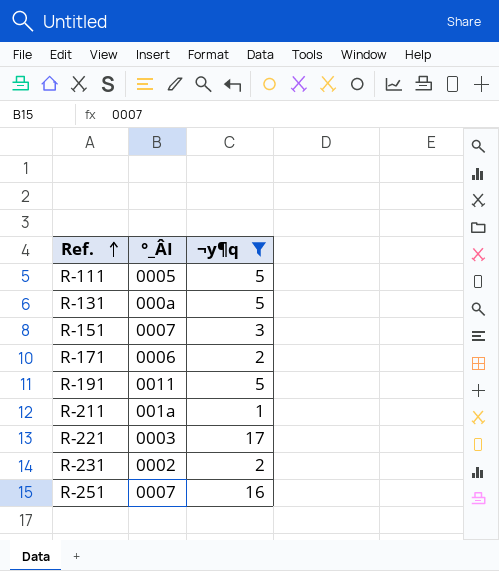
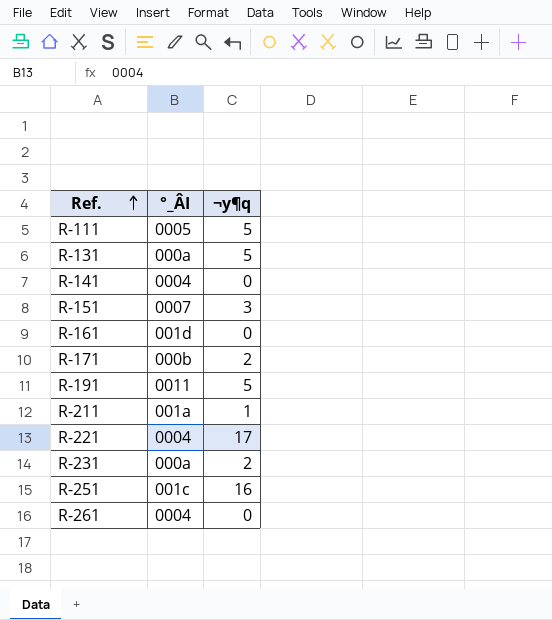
filter: ¬y¶q != 0 -> none
R-171 | °_ÂI: 0006 -> 000b
R-221 | °_ÂI: 0003 -> 0004
R-231 | °_ÂI: 0002 -> 000a
R-251 | °_ÂI: 0007 -> 001c

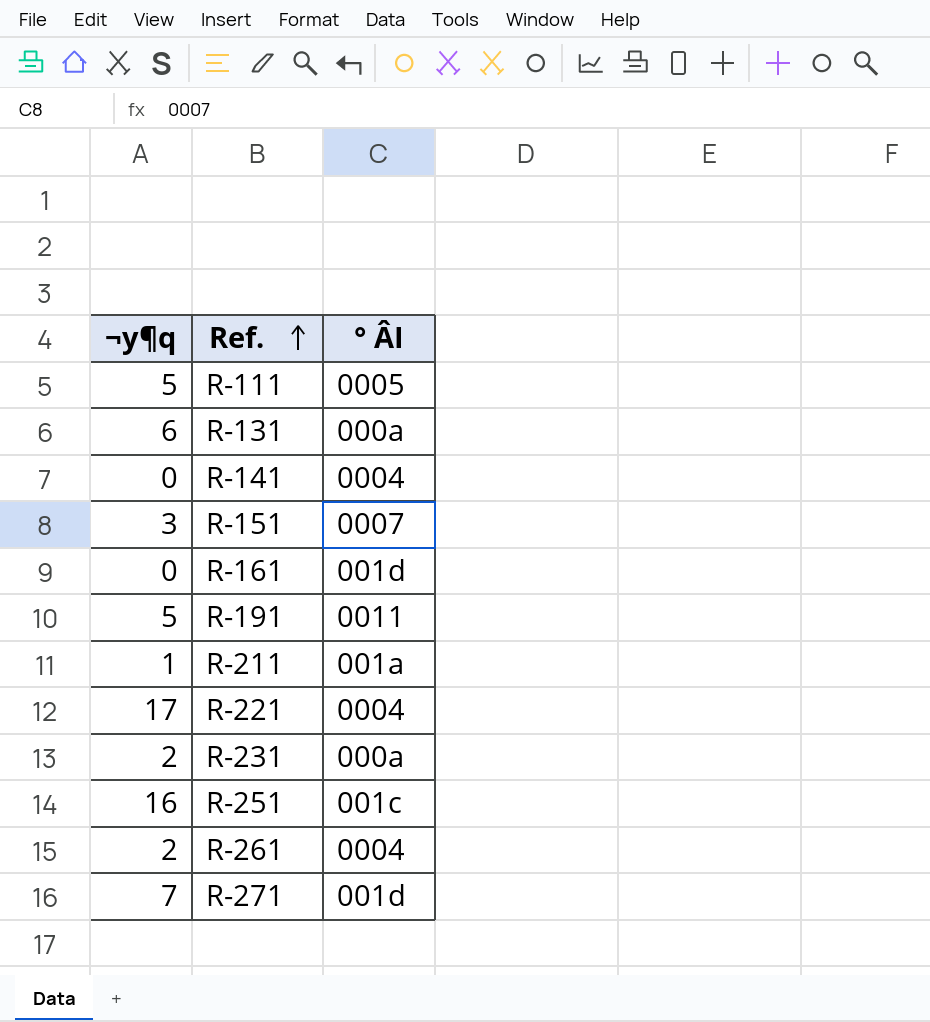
column ¬y¶q | position: 3 -> 1
column name: °_ÂI -> ° ÂI
row R-171: 000b | 2 -> none
R-131 | ¬y¶q: 5 -> 6
R-261 | ¬y¶q: 0 -> 2
row R-271: none -> 7 | 001d

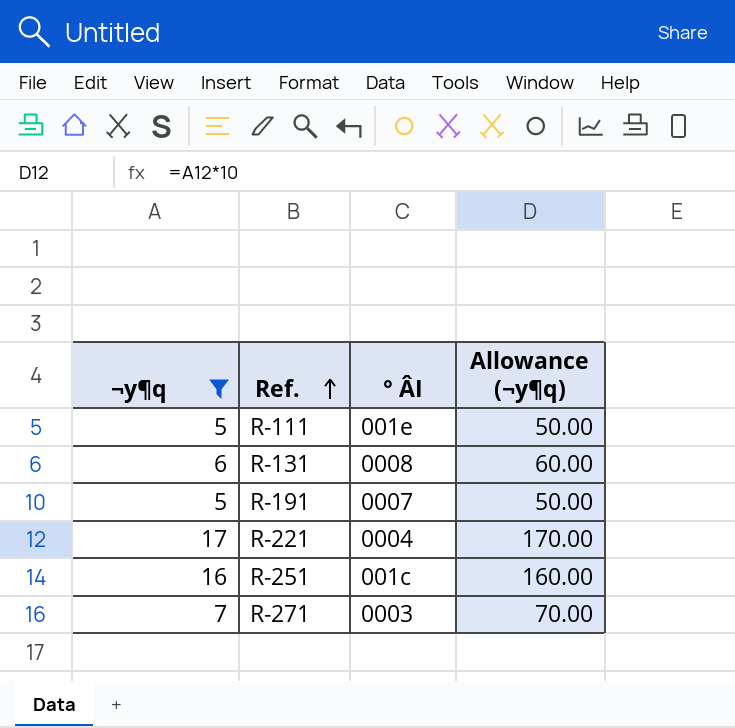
filter: none -> ¬y¶q >= 5
column Allowance (¬y¶q) | formula: none -> [¬y¶q] * 10
R-111 | ° ÂI: 0005 -> 001e
R-131 | ° ÂI: 000a -> 0008
R-191 | ° ÂI: 0011 -> 0007
R-271 | ° ÂI: 001d -> 0003

